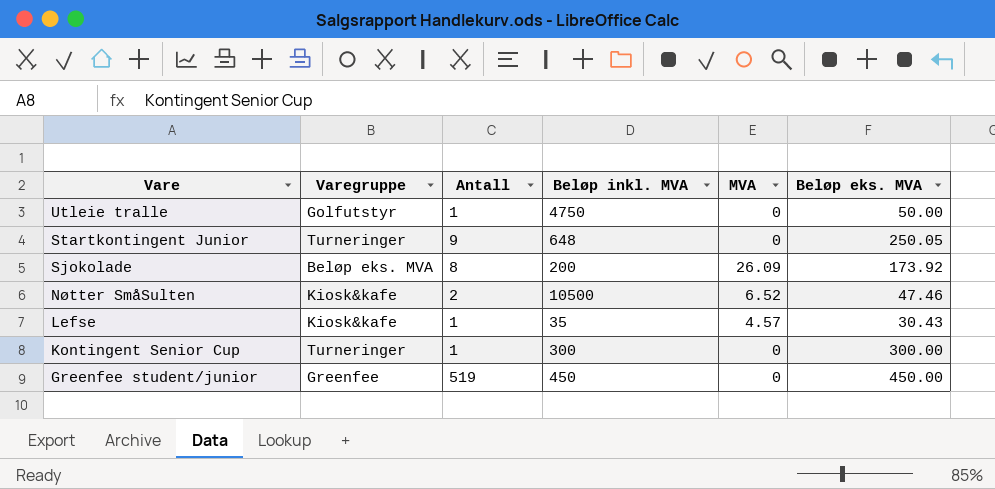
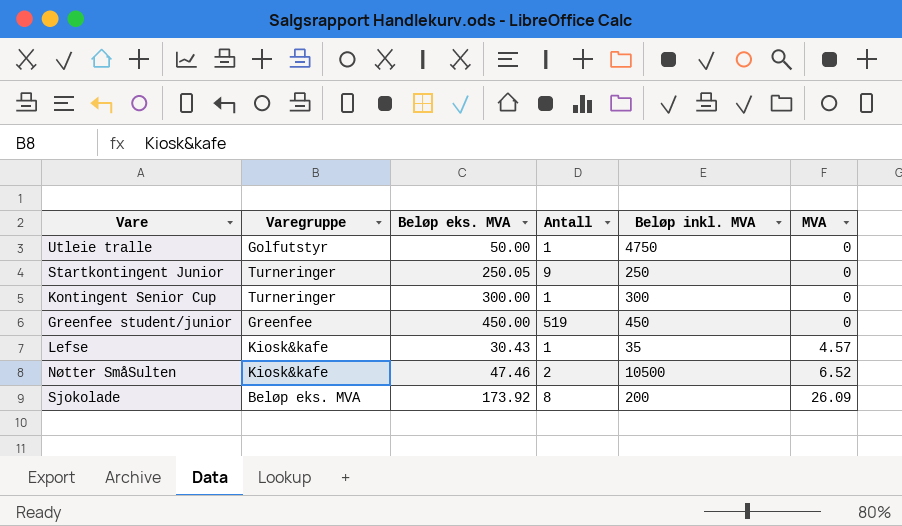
row order: Vare descending -> MVA ascending
column Beløp eks. MVA | position: 6 -> 3
Startkontingent Junior | Beløp inkl. MVA: 648 -> 250

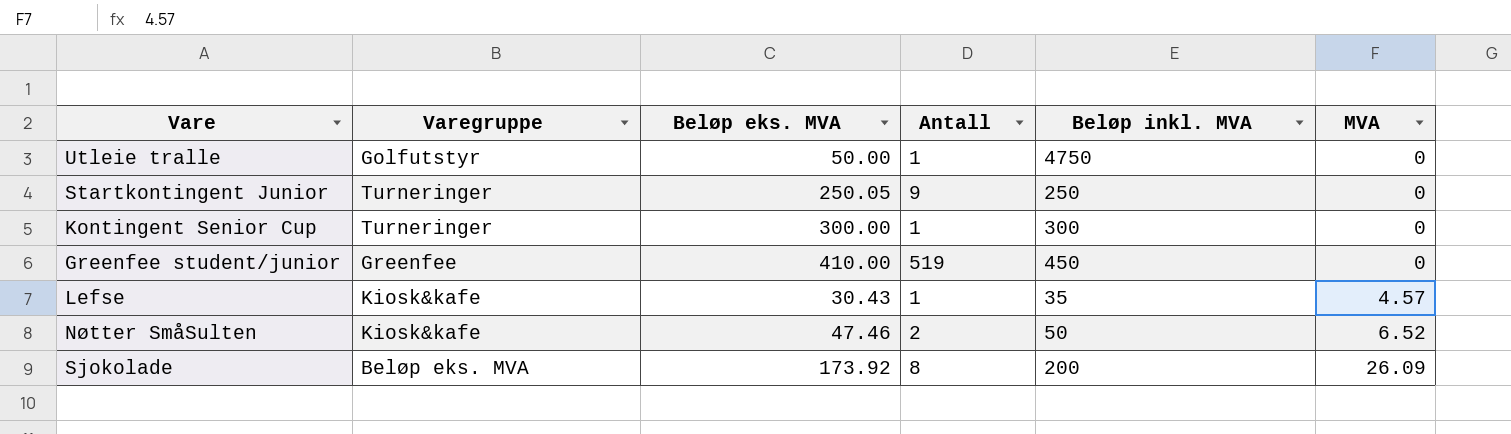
Greenfee student/junior | Beløp eks. MVA: 450.00 -> 410.00
Nøtter SmåSulten | Beløp inkl. MVA: 10500 -> 50

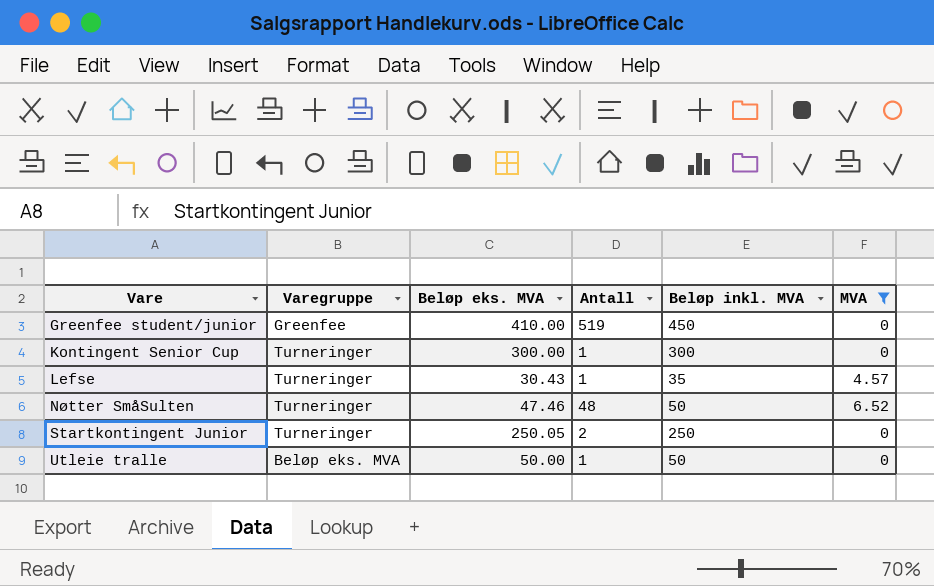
filter: none -> MVA != 26.09
row order: MVA ascending -> Vare ascending
Lefse | Varegruppe: Kiosk&kafe -> Turneringer
Nøtter SmåSulten | Varegruppe: Kiosk&kafe -> Turneringer
Nøtter SmåSulten | Antall: 2 -> 48
Startkontingent Junior | Antall: 9 -> 2
Utleie tralle | Varegruppe: Golfutstyr -> Beløp eks. MVA
Utleie tralle | Beløp inkl. MVA: 4750 -> 50

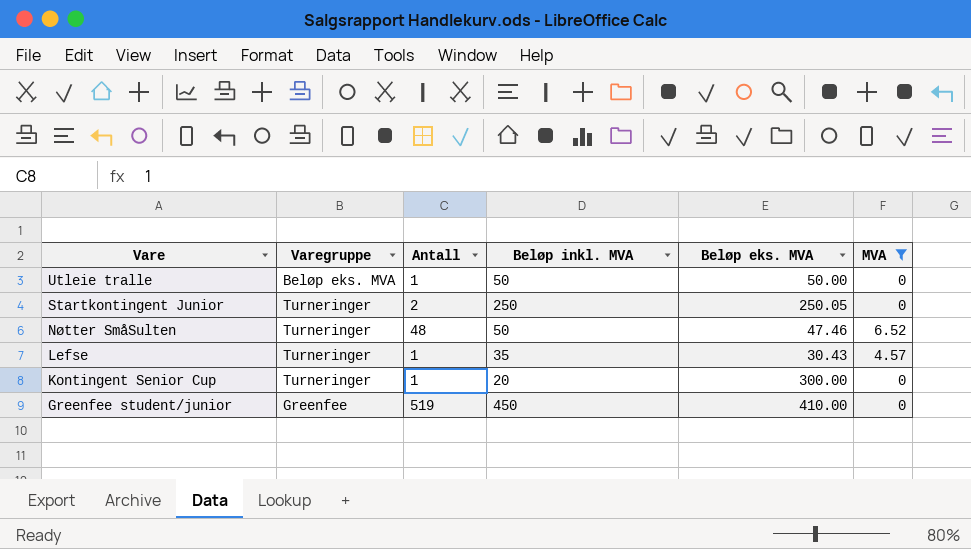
row order: Vare ascending -> Vare descending
column Beløp eks. MVA | position: 3 -> 5
Kontingent Senior Cup | Beløp inkl. MVA: 300 -> 20

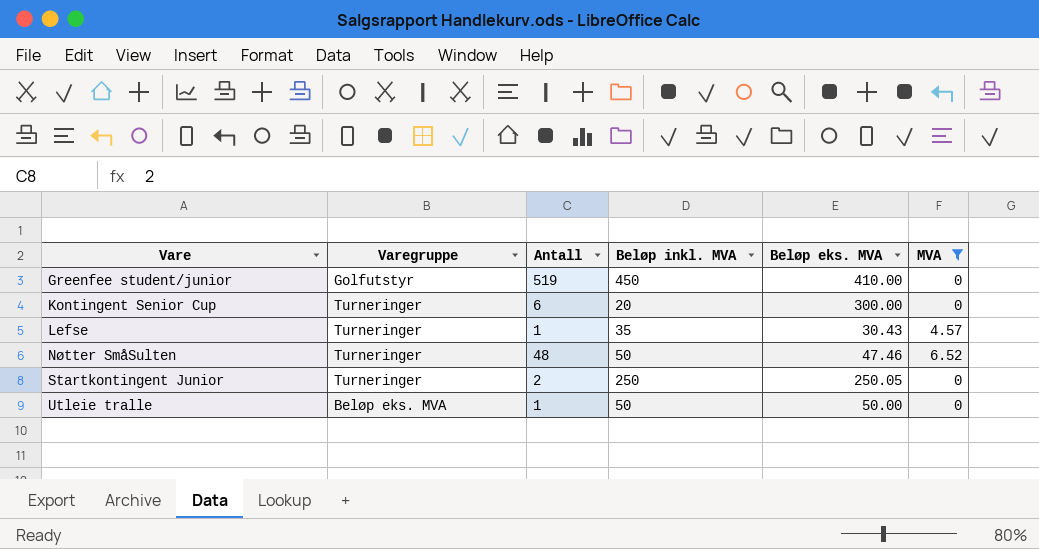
row order: Vare descending -> Vare ascending
Greenfee student/junior | Varegruppe: Greenfee -> Golfutstyr
Kontingent Senior Cup | Antall: 1 -> 6

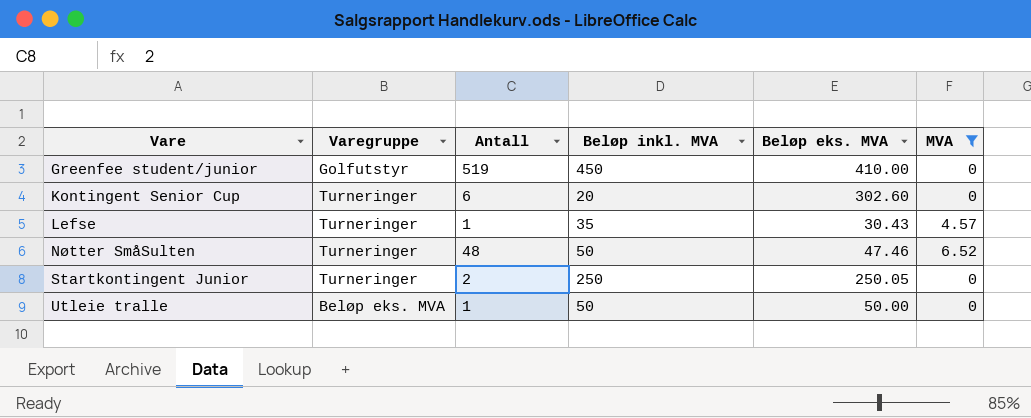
Kontingent Senior Cup | Beløp eks. MVA: 300.00 -> 302.60

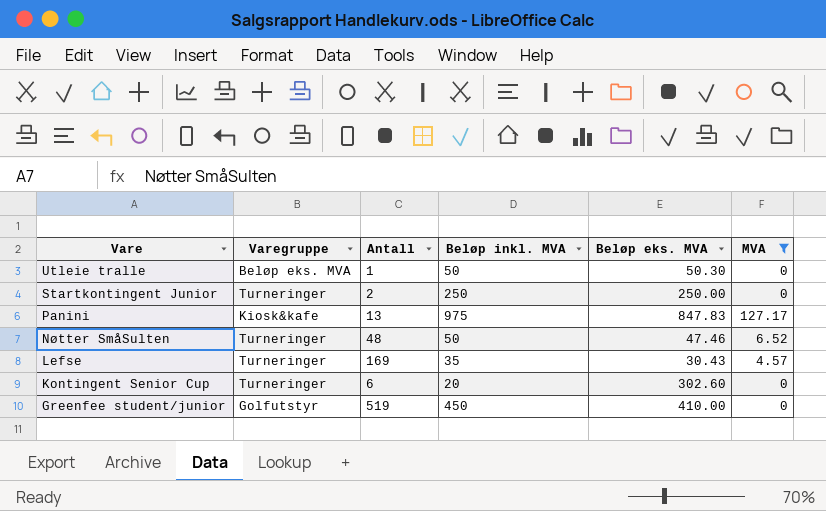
row order: Vare ascending -> Vare descending
Utleie tralle | Beløp eks. MVA: 50.00 -> 50.30
Startkontingent Junior | Beløp eks. MVA: 250.05 -> 250.00
row Panini: none -> Kiosk&kafe | 13 | 975 | 847.83 | 127.17
Lefse | Antall: 1 -> 169

